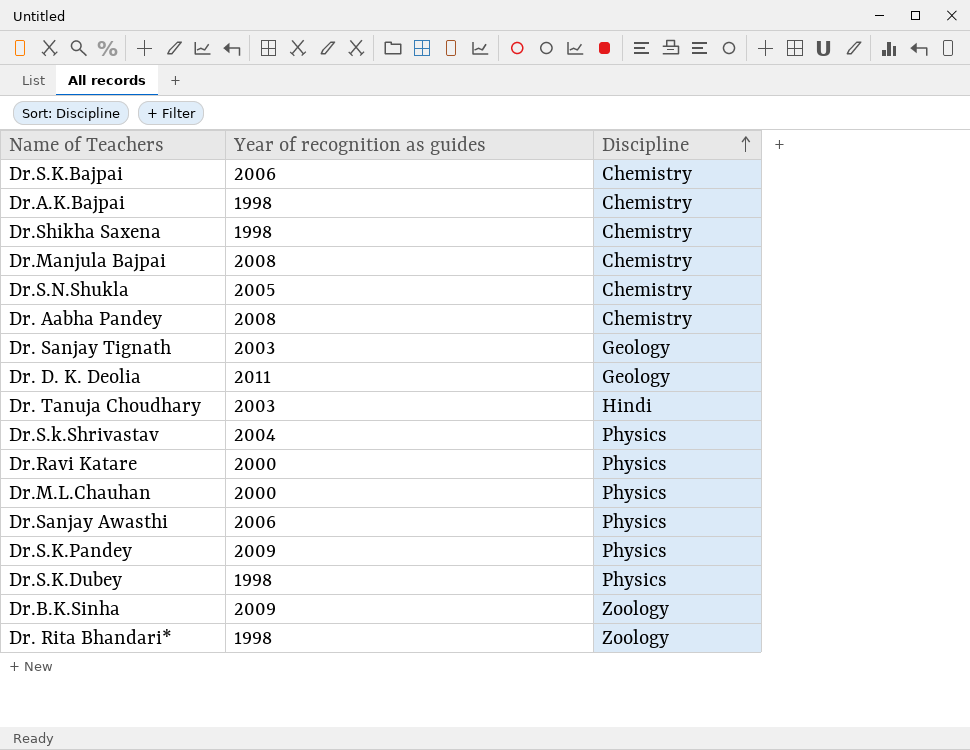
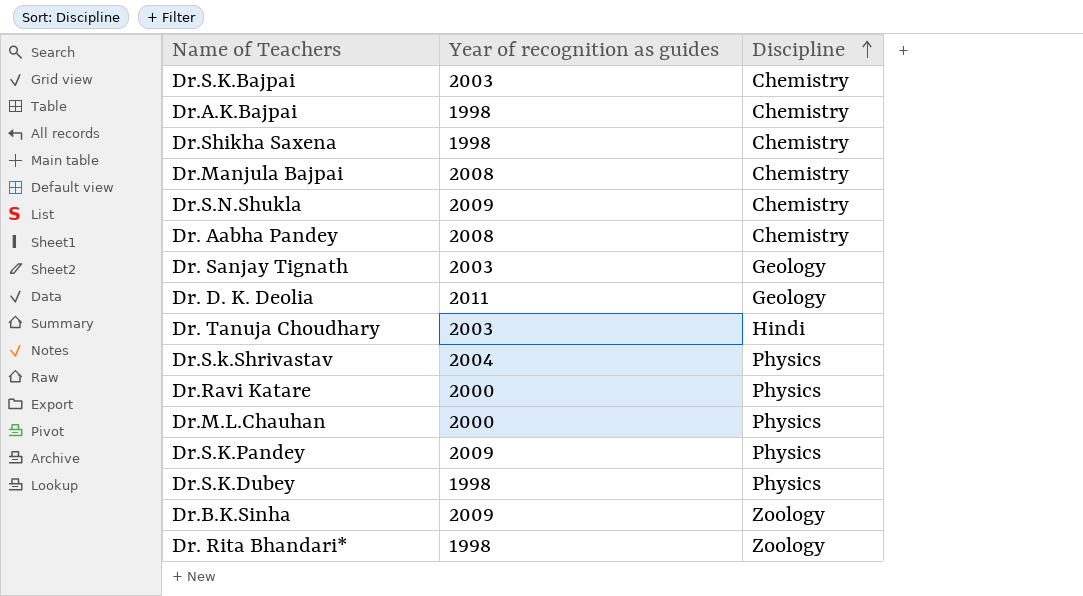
row Dr.Sanjay Awasthi: 2006 | Physics -> none
Dr.S.K.Bajpai | Year of recognition as guides: 2006 -> 2003
Dr.S.N.Shukla | Year of recognition as guides: 2005 -> 2009

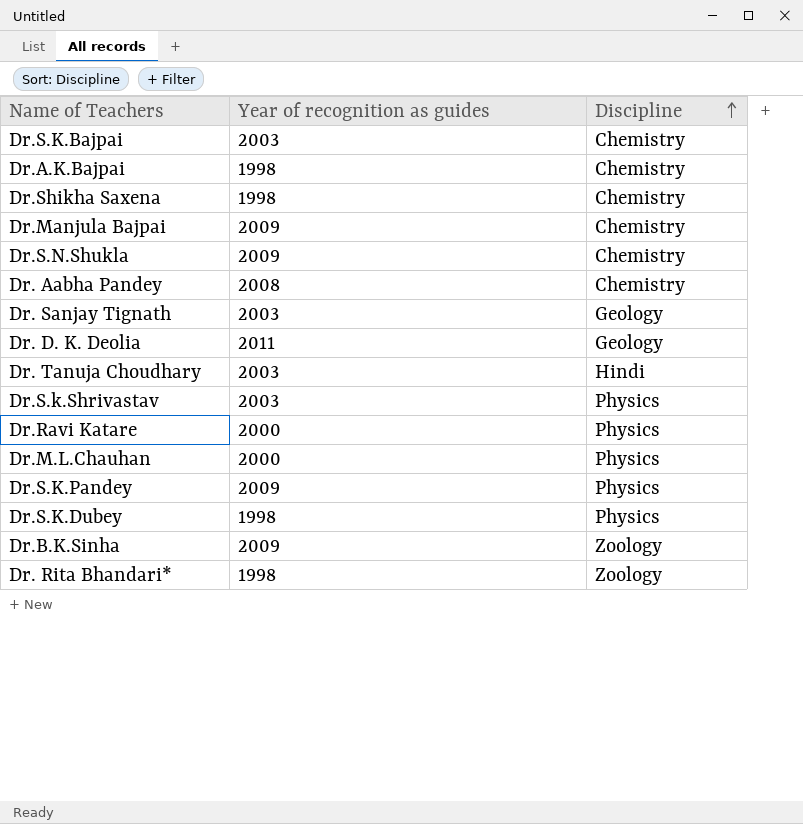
Dr.Manjula Bajpai | Year of recognition as guides: 2008 -> 2009
Dr.S.k.Shrivastav | Year of recognition as guides: 2004 -> 2003

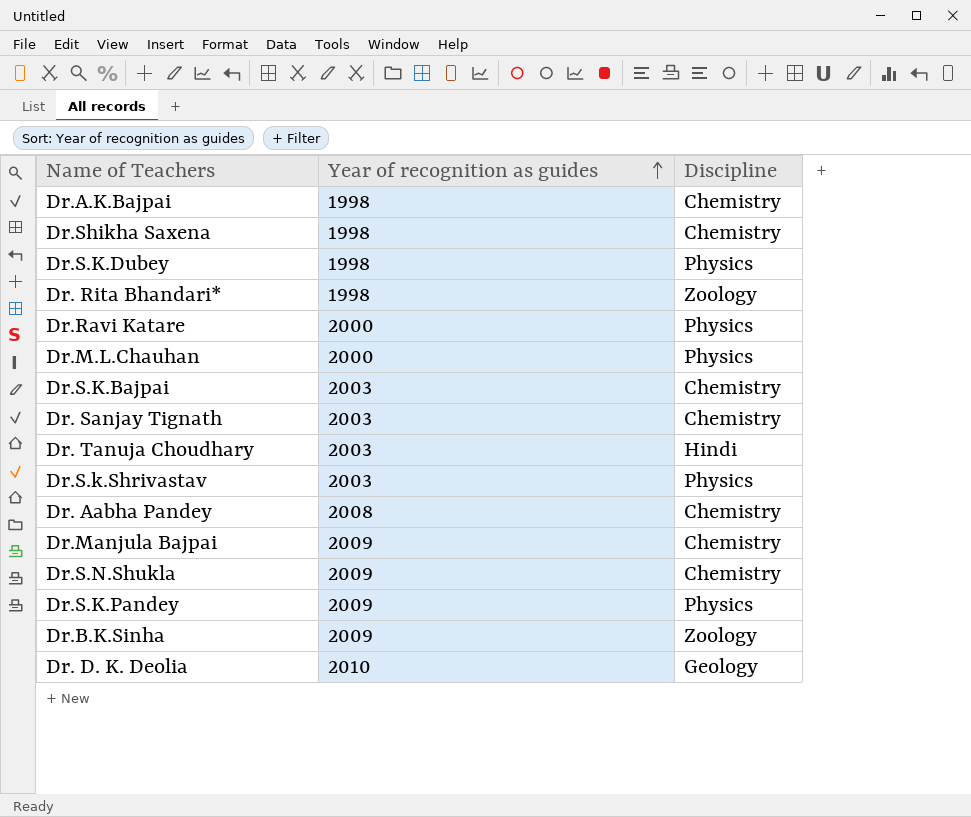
row order: Discipline ascending -> Year of recognition as guides ascending
Dr. Sanjay Tignath | Discipline: Geology -> Chemistry
Dr. D. K. Deolia | Year of recognition as guides: 2011 -> 2010

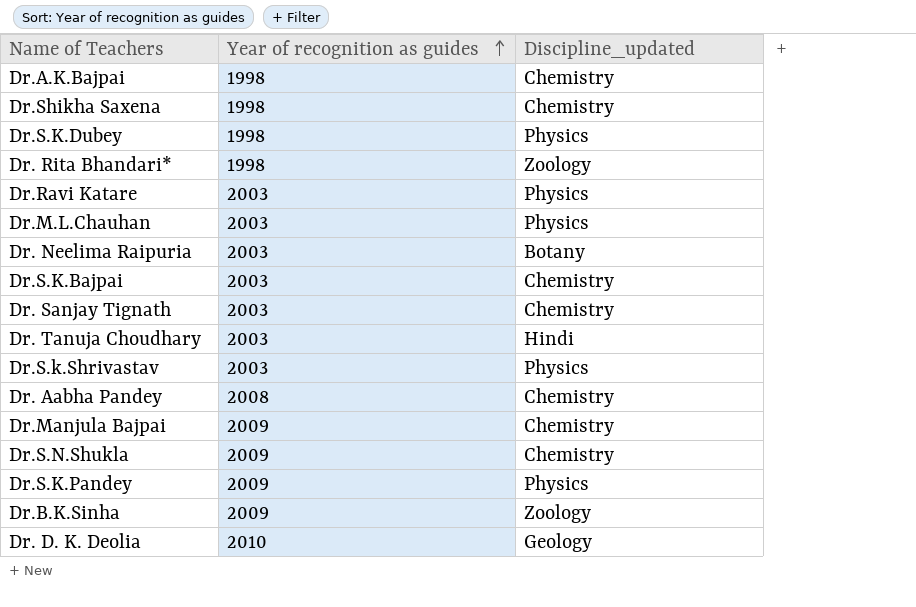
column name: Discipline -> Discipline_updated
Dr.Ravi Katare | Year of recognition as guides: 2000 -> 2003
Dr.M.L.Chauhan | Year of recognition as guides: 2000 -> 2003
row Dr. Neelima Raipuria: none -> 2003 | Botany

